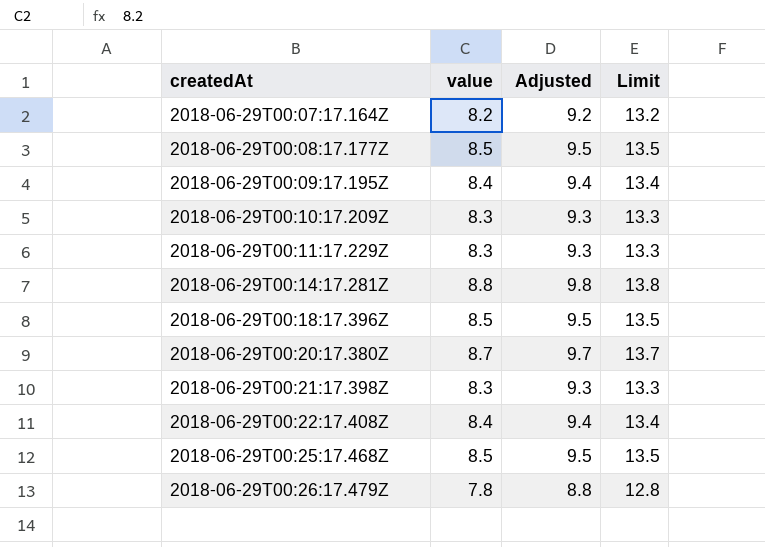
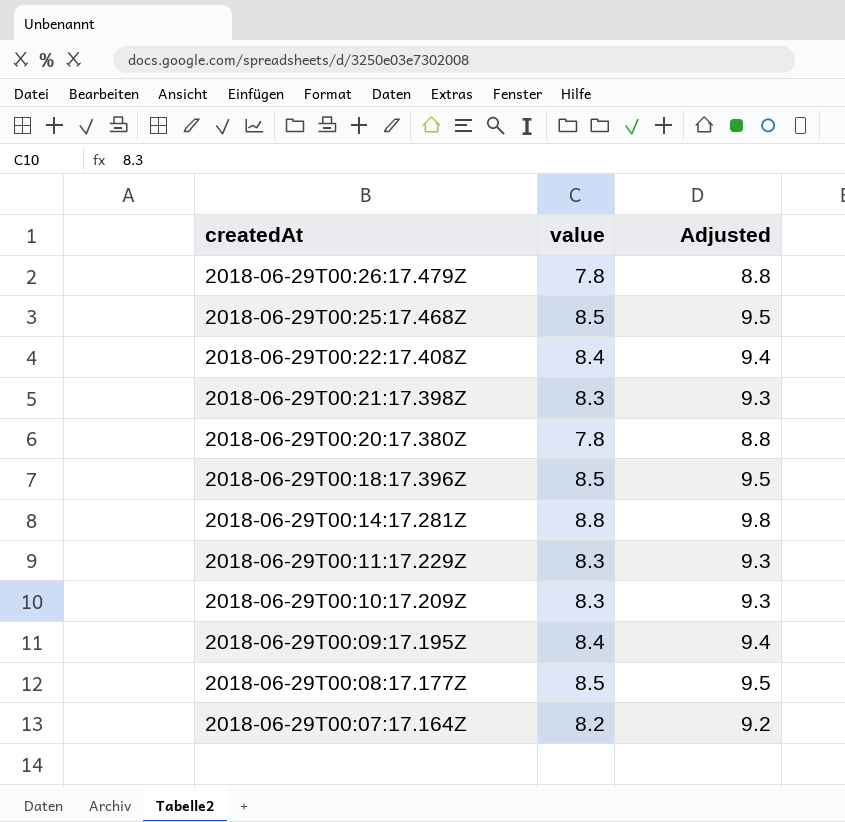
row order: createdAt ascending -> createdAt descending
column Limit | formula: [value] + 5 -> none
2018-06-29T00:20:17.380Z | value: 8.7 -> 7.8
2018-06-29T00:20:17.380Z | Adjusted: 9.7 -> 8.8

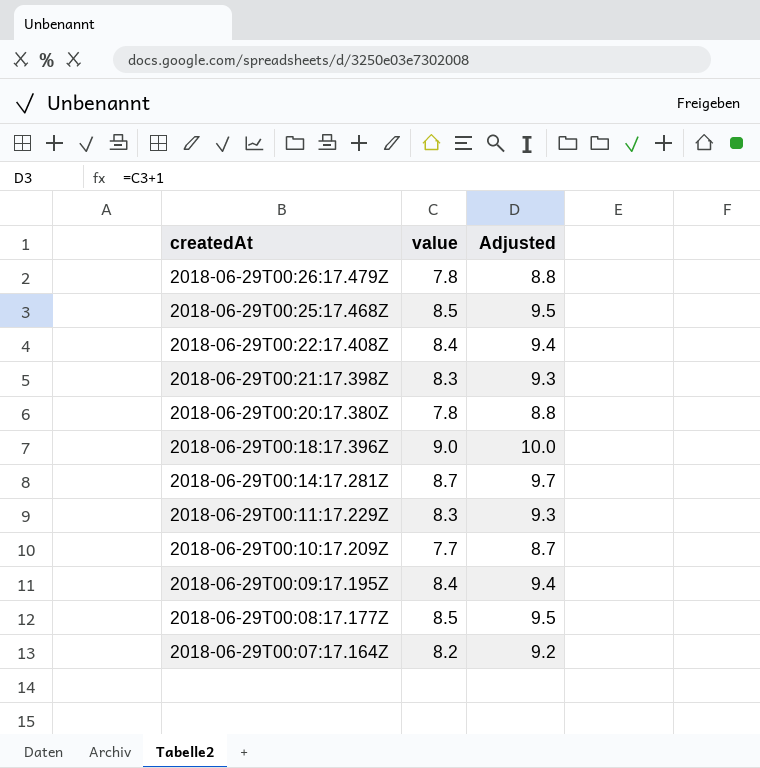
2018-06-29T00:18:17.396Z | value: 8.5 -> 9.0
2018-06-29T00:18:17.396Z | Adjusted: 9.5 -> 10.0
2018-06-29T00:14:17.281Z | value: 8.8 -> 8.7
2018-06-29T00:14:17.281Z | Adjusted: 9.8 -> 9.7
2018-06-29T00:10:17.209Z | value: 8.3 -> 7.7
2018-06-29T00:10:17.209Z | Adjusted: 9.3 -> 8.7

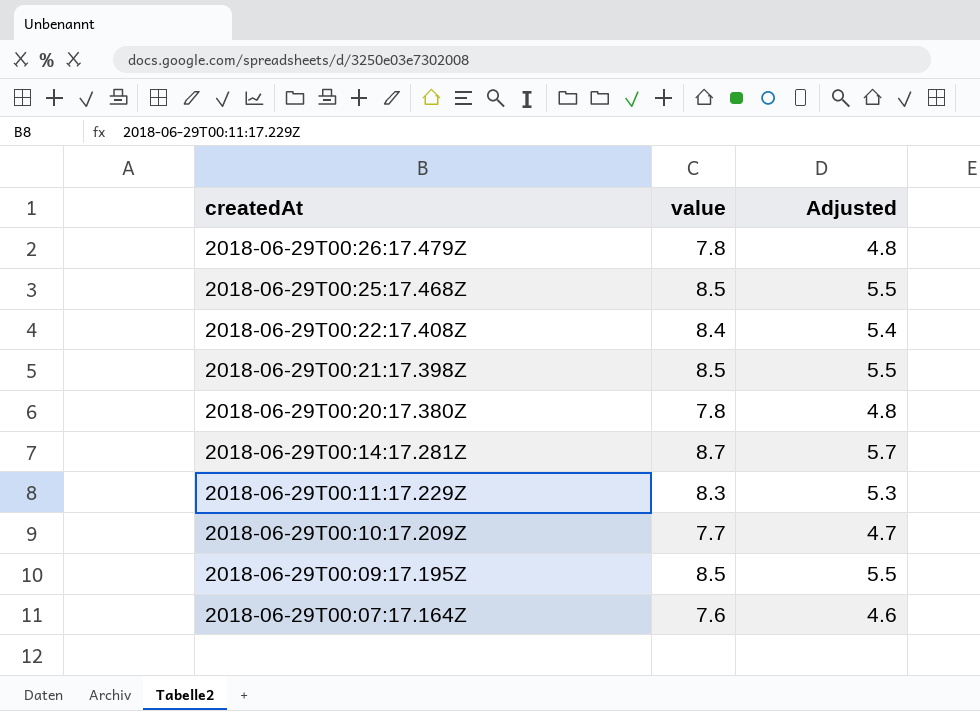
column Adjusted | formula: [value] + 1 -> [value] - 3
row 2018-06-29T00:18:17.396Z: 9.0 | 10.0 -> none
row 2018-06-29T00:08:17.177Z: 8.5 | 9.5 -> none
2018-06-29T00:21:17.398Z | value: 8.3 -> 8.5
2018-06-29T00:09:17.195Z | value: 8.4 -> 8.5
2018-06-29T00:07:17.164Z | value: 8.2 -> 7.6

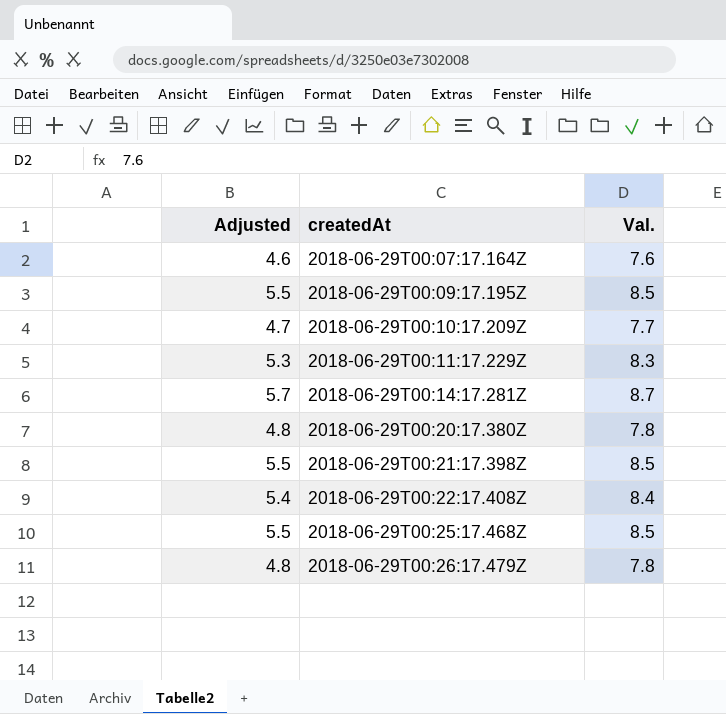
row order: createdAt descending -> createdAt ascending
column Adjusted | position: 3 -> 1
column name: value -> Val.

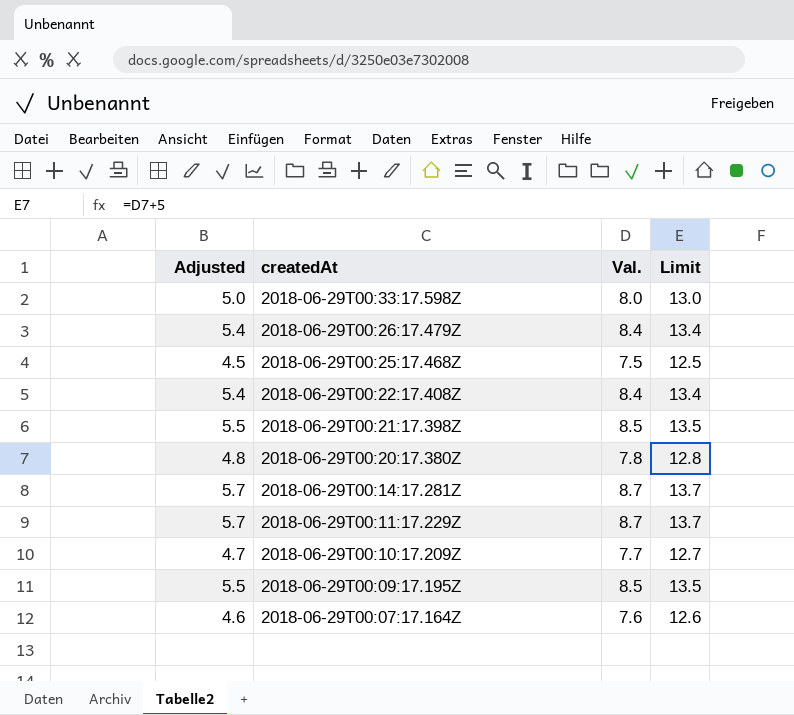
row order: createdAt ascending -> createdAt descending
column Limit | formula: none -> [Val.] + 5
row 2018-06-29T00:33:17.598Z: none -> 5.0 | 8.0 | 13.0
2018-06-29T00:26:17.479Z | Adjusted: 4.8 -> 5.4
2018-06-29T00:26:17.479Z | Val.: 7.8 -> 8.4
2018-06-29T00:25:17.468Z | Adjusted: 5.5 -> 4.5
2018-06-29T00:25:17.468Z | Val.: 8.5 -> 7.5
2018-06-29T00:11:17.229Z | Adjusted: 5.3 -> 5.7
2018-06-29T00:11:17.229Z | Val.: 8.3 -> 8.7

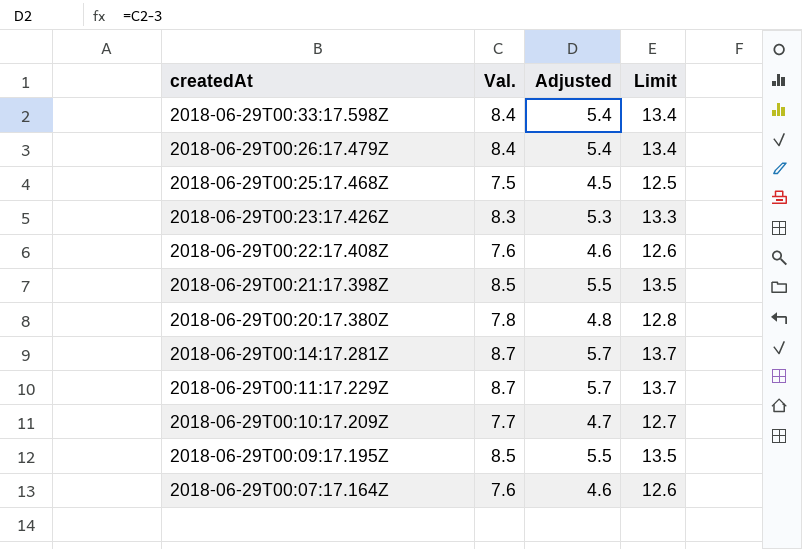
column Adjusted | position: 1 -> 3
2018-06-29T00:33:17.598Z | Val.: 8.0 -> 8.4
2018-06-29T00:33:17.598Z | Adjusted: 5.0 -> 5.4
2018-06-29T00:33:17.598Z | Limit: 13.0 -> 13.4
row 2018-06-29T00:23:17.426Z: none -> 8.3 | 5.3 | 13.3
2018-06-29T00:22:17.408Z | Val.: 8.4 -> 7.6
2018-06-29T00:22:17.408Z | Adjusted: 5.4 -> 4.6
2018-06-29T00:22:17.408Z | Limit: 13.4 -> 12.6

